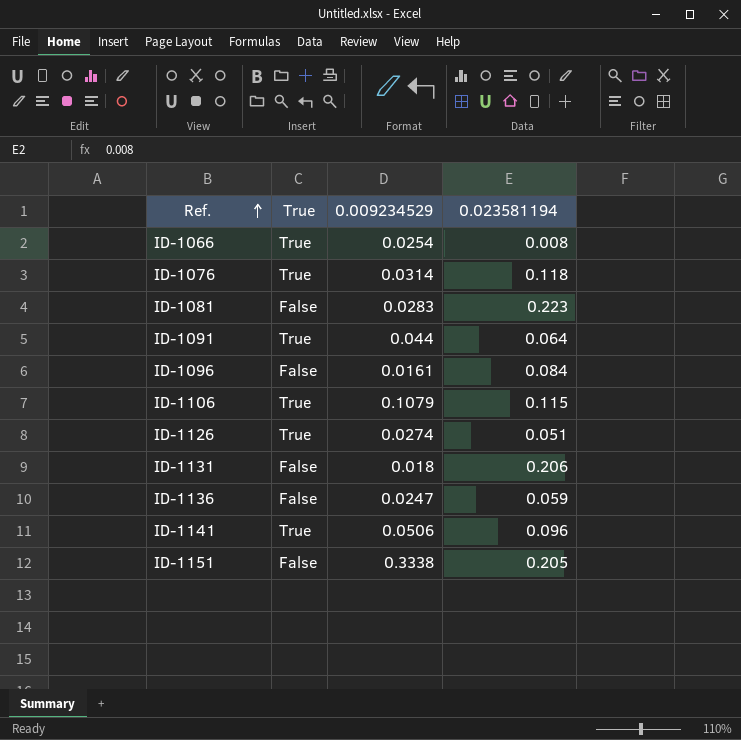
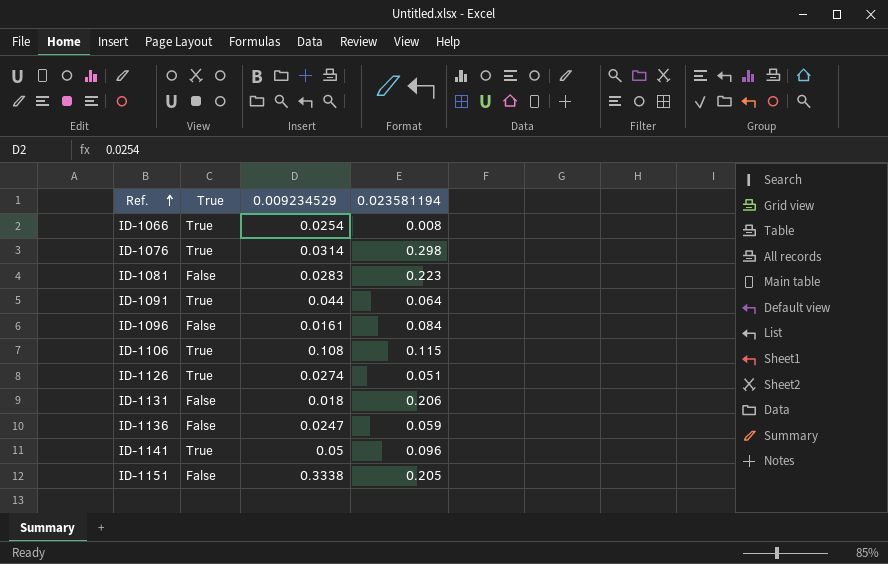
ID-1076 | 0.023581194: 0.118 -> 0.298
ID-1106 | 0.009234529: 0.1079 -> 0.108
ID-1141 | 0.009234529: 0.0506 -> 0.05

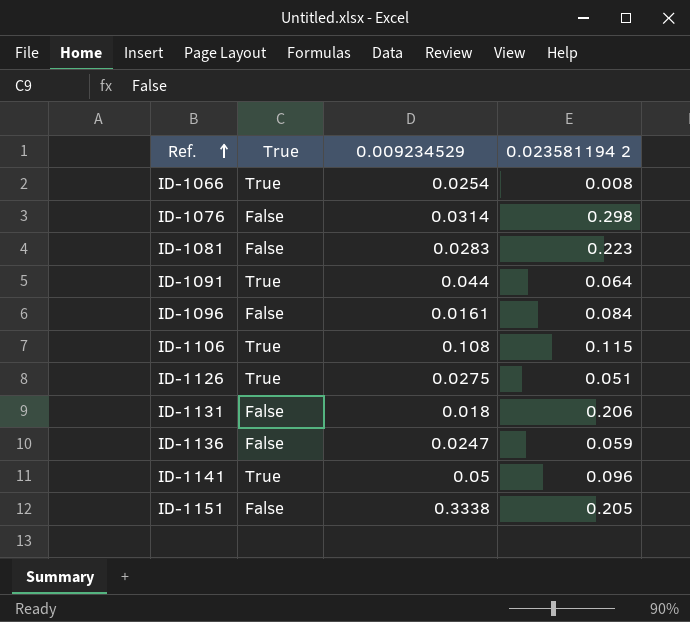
column name: 0.023581194 -> 0.023581194 2
ID-1076 | True: True -> False
ID-1126 | 0.009234529: 0.0274 -> 0.0275

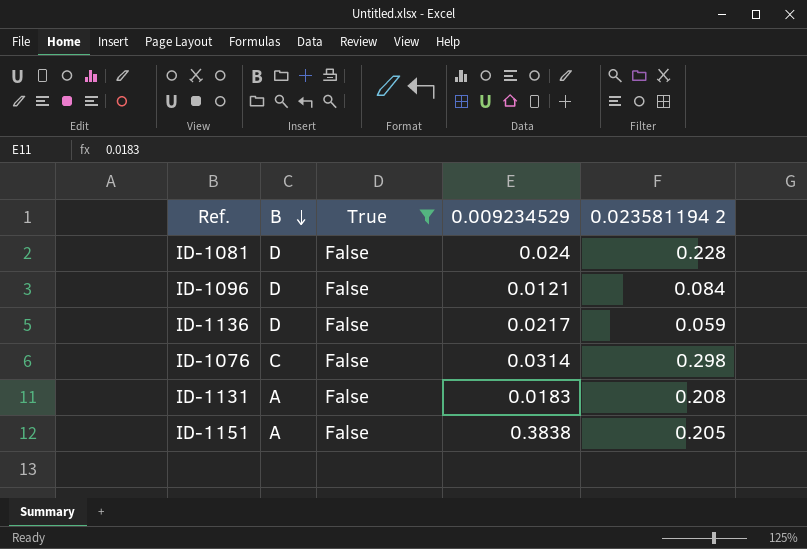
filter: none -> True = False
row order: Ref. ascending -> B descending
column B | position: none -> 2
ID-1081 | 0.009234529: 0.0283 -> 0.024
ID-1081 | 0.023581194 2: 0.223 -> 0.228
ID-1096 | 0.009234529: 0.0161 -> 0.0121
ID-1136 | 0.009234529: 0.0247 -> 0.0217
ID-1131 | 0.009234529: 0.018 -> 0.0183
ID-1131 | 0.023581194 2: 0.206 -> 0.208
ID-1151 | 0.009234529: 0.3338 -> 0.3838

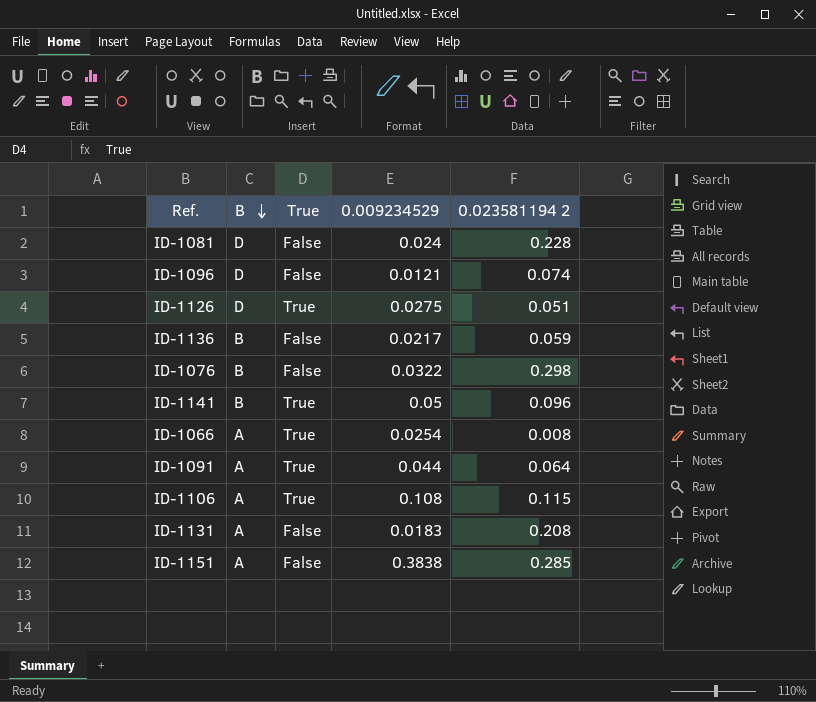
filter: True = False -> none
ID-1096 | 0.023581194 2: 0.084 -> 0.074
ID-1136 | B: D -> B
ID-1076 | B: C -> B
ID-1076 | 0.009234529: 0.0314 -> 0.0322
ID-1151 | 0.023581194 2: 0.205 -> 0.285

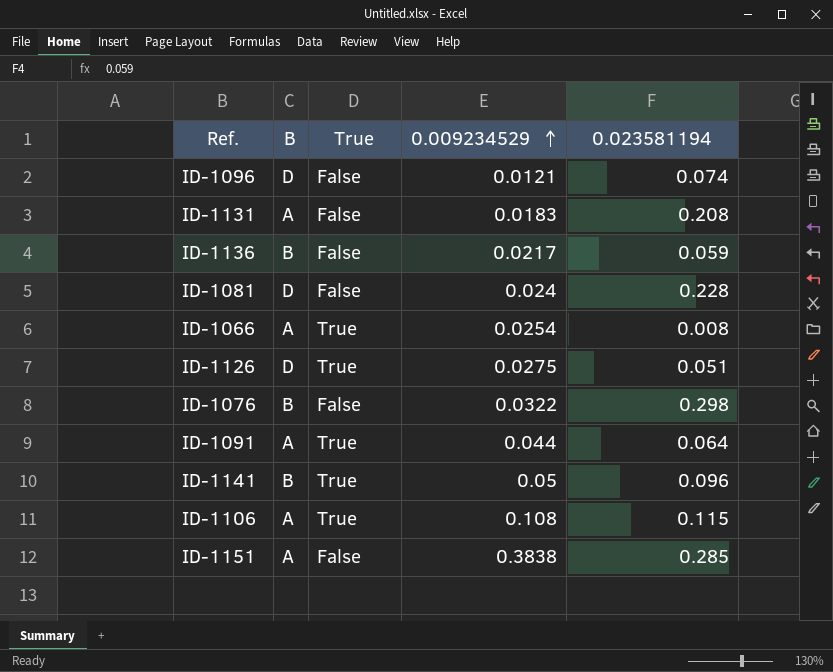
row order: B descending -> 0.009234529 ascending
column name: 0.023581194 2 -> 0.023581194

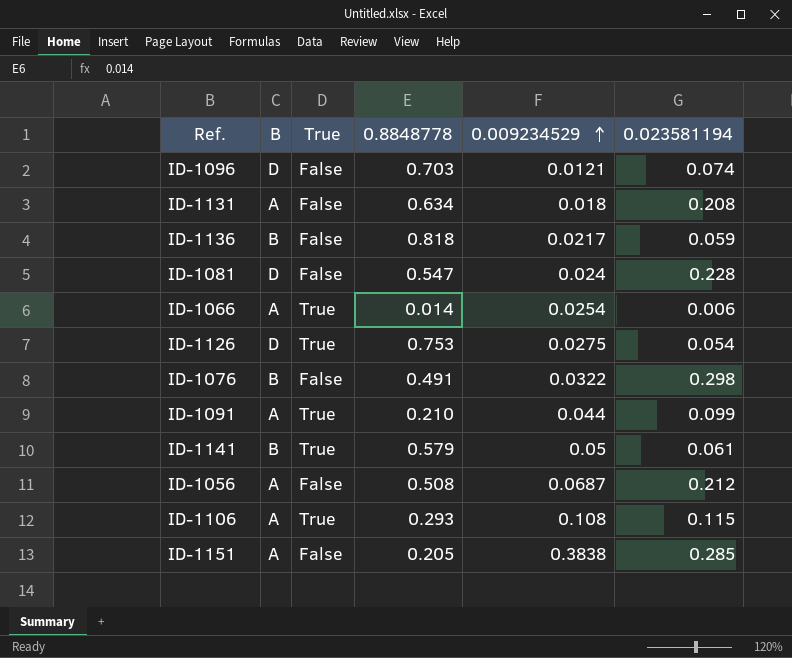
column 0.8848778 | position: none -> 4
ID-1131 | 0.009234529: 0.0183 -> 0.018
ID-1066 | 0.023581194: 0.008 -> 0.006
ID-1126 | 0.023581194: 0.051 -> 0.054
ID-1091 | 0.023581194: 0.064 -> 0.099
ID-1141 | 0.023581194: 0.096 -> 0.061
row ID-1056: none -> A | False | 0.508 | 0.0687 | 0.212

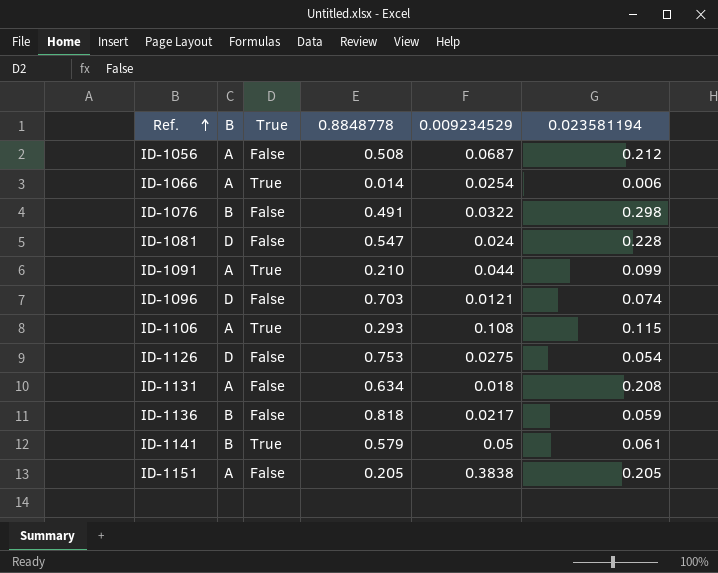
row order: 0.009234529 ascending -> Ref. ascending
ID-1126 | True: True -> False
ID-1151 | 0.023581194: 0.285 -> 0.205

